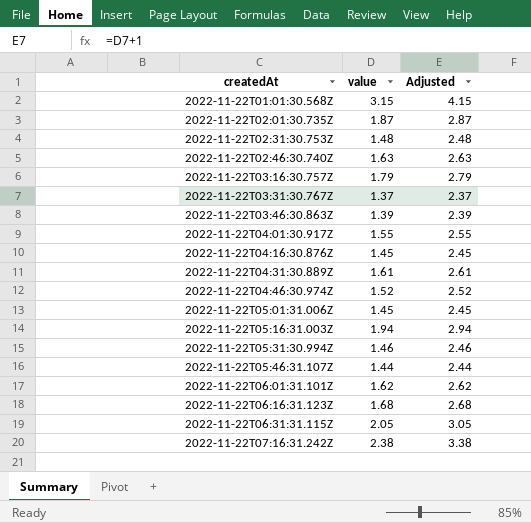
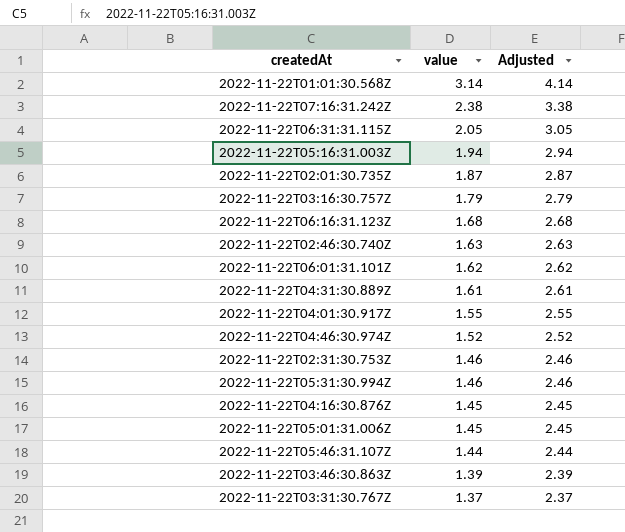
row order: createdAt ascending -> value descending
2022-11-22T01:01:30.568Z | value: 3.15 -> 3.14
2022-11-22T01:01:30.568Z | Adjusted: 4.15 -> 4.14
2022-11-22T02:31:30.753Z | value: 1.48 -> 1.46
2022-11-22T02:31:30.753Z | Adjusted: 2.48 -> 2.46

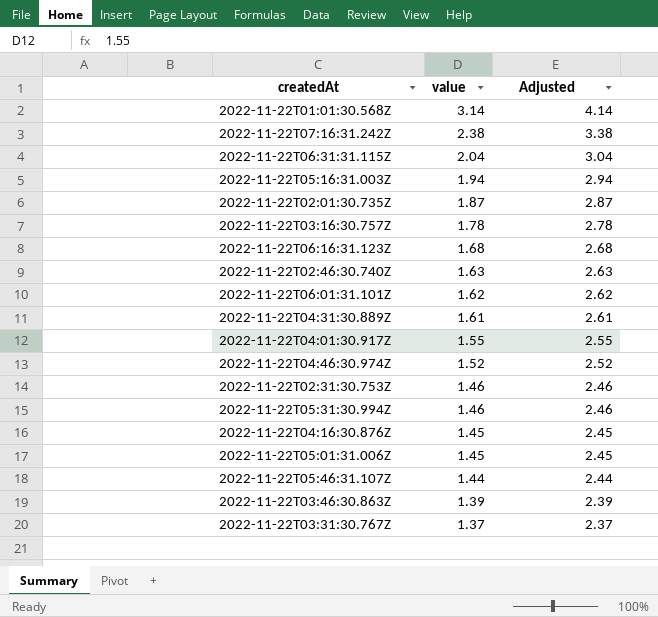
2022-11-22T06:31:31.115Z | value: 2.05 -> 2.04
2022-11-22T06:31:31.115Z | Adjusted: 3.05 -> 3.04
2022-11-22T03:16:30.757Z | value: 1.79 -> 1.78
2022-11-22T03:16:30.757Z | Adjusted: 2.79 -> 2.78

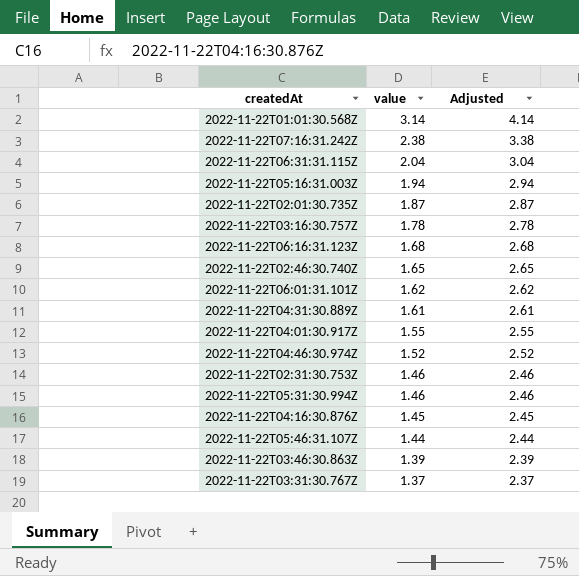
row 2022-11-22T05:01:31.006Z: 1.45 | 2.45 -> none
2022-11-22T02:46:30.740Z | value: 1.63 -> 1.65
2022-11-22T02:46:30.740Z | Adjusted: 2.63 -> 2.65

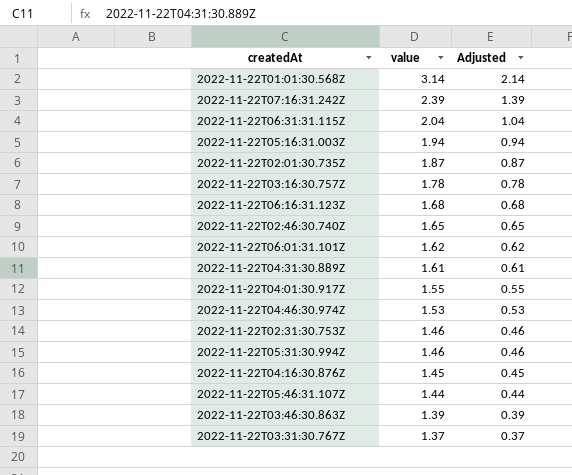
column Adjusted | formula: [value] + 1 -> [value] - 1
2022-11-22T07:16:31.242Z | value: 2.38 -> 2.39
2022-11-22T04:46:30.974Z | value: 1.52 -> 1.53

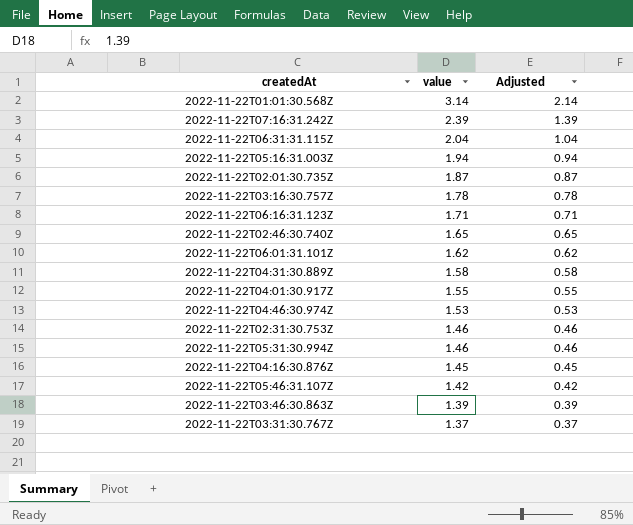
2022-11-22T06:16:31.123Z | value: 1.68 -> 1.71
2022-11-22T06:16:31.123Z | Adjusted: 0.68 -> 0.71
2022-11-22T04:31:30.889Z | value: 1.61 -> 1.58
2022-11-22T04:31:30.889Z | Adjusted: 0.61 -> 0.58
2022-11-22T05:46:31.107Z | value: 1.44 -> 1.42
2022-11-22T05:46:31.107Z | Adjusted: 0.44 -> 0.42

